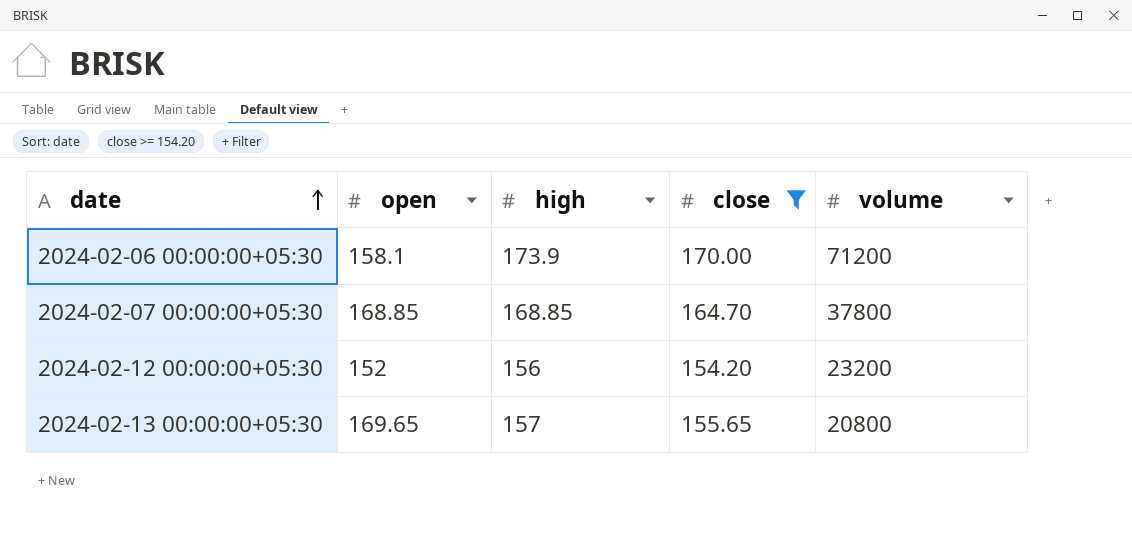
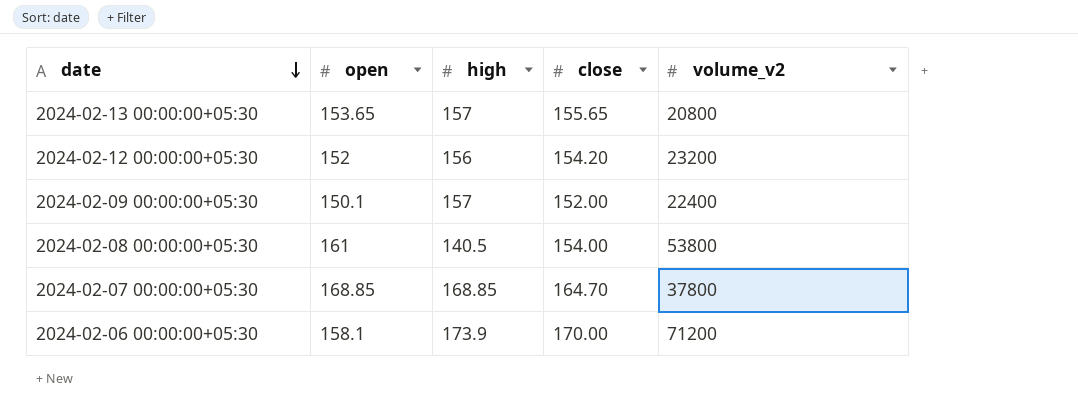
filter: close >= 154.20 -> none
row order: date ascending -> date descending
column name: volume -> volume_v2
2024-02-13 00:00:00+05:30 | open: 169.65 -> 153.65

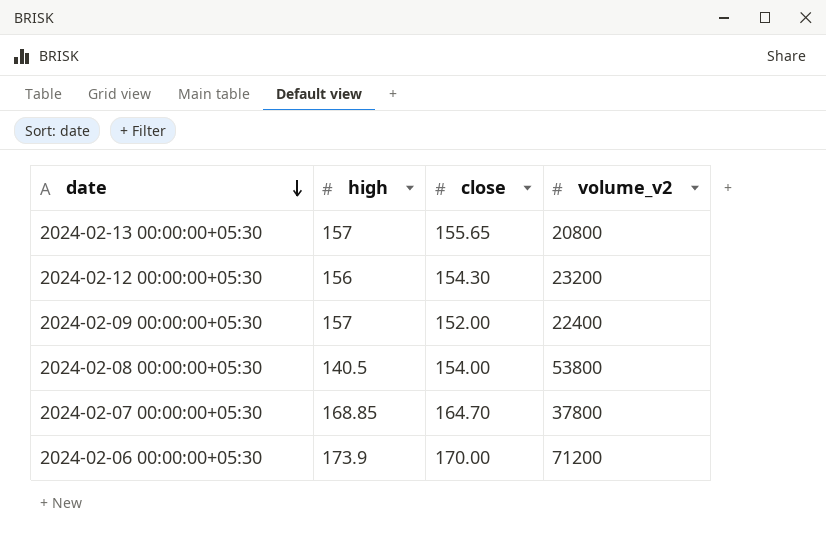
column open | position: 2 -> none
2024-02-12 00:00:00+05:30 | close: 154.20 -> 154.30

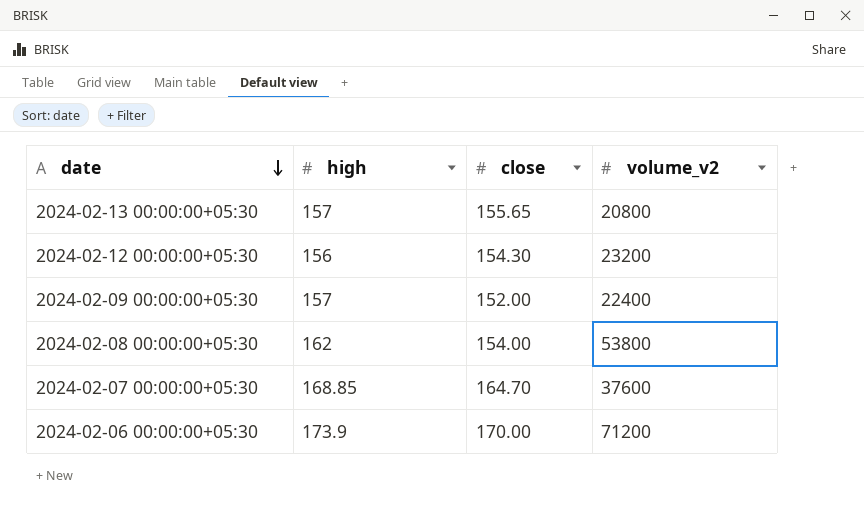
2024-02-08 00:00:00+05:30 | high: 140.5 -> 162
2024-02-07 00:00:00+05:30 | volume_v2: 37800 -> 37600

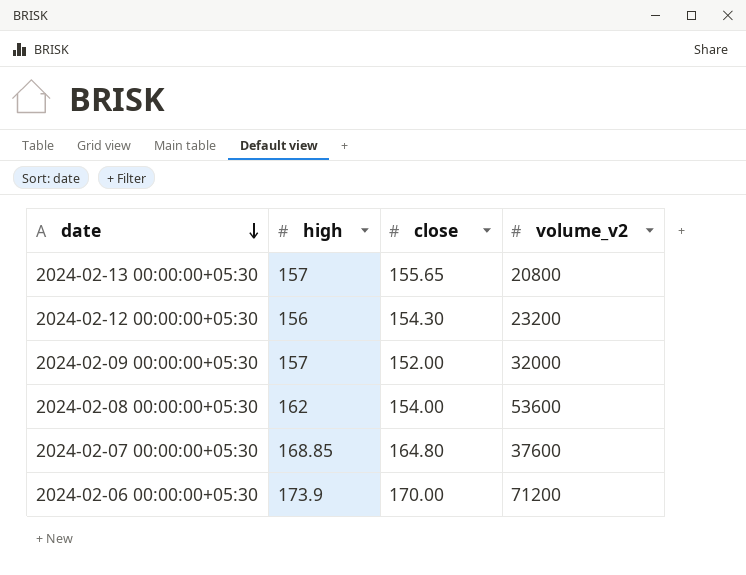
2024-02-09 00:00:00+05:30 | volume_v2: 22400 -> 32000
2024-02-08 00:00:00+05:30 | volume_v2: 53800 -> 53600
2024-02-07 00:00:00+05:30 | close: 164.70 -> 164.80

